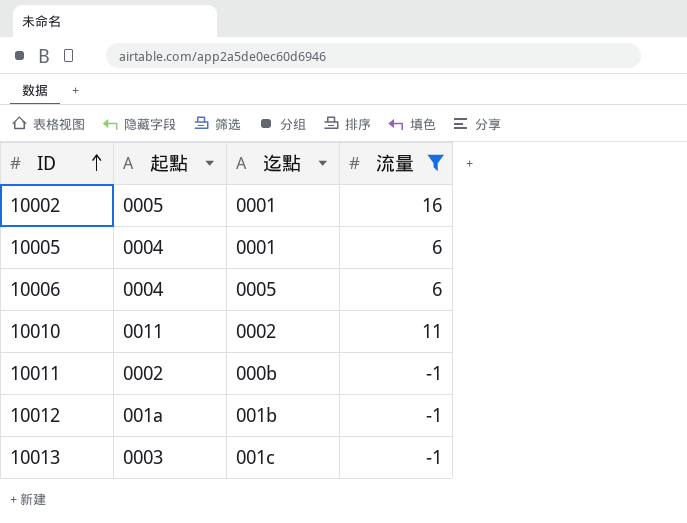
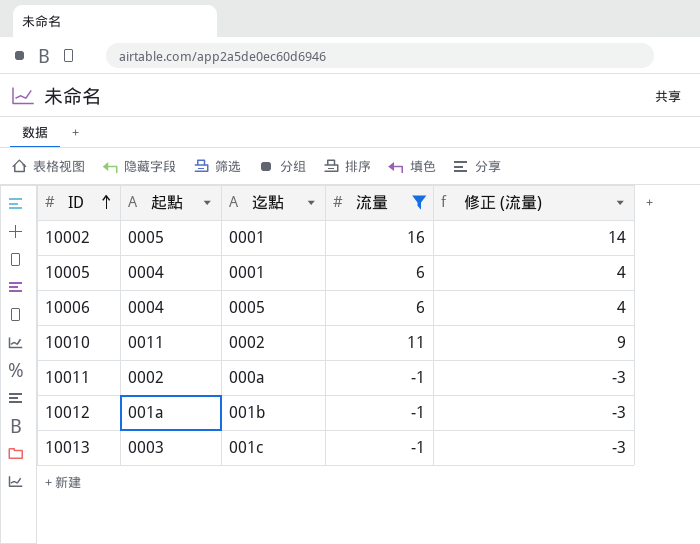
column 修正 (流量) | formula: none -> [流量] - 2
10011 | 迄點: 000b -> 000a

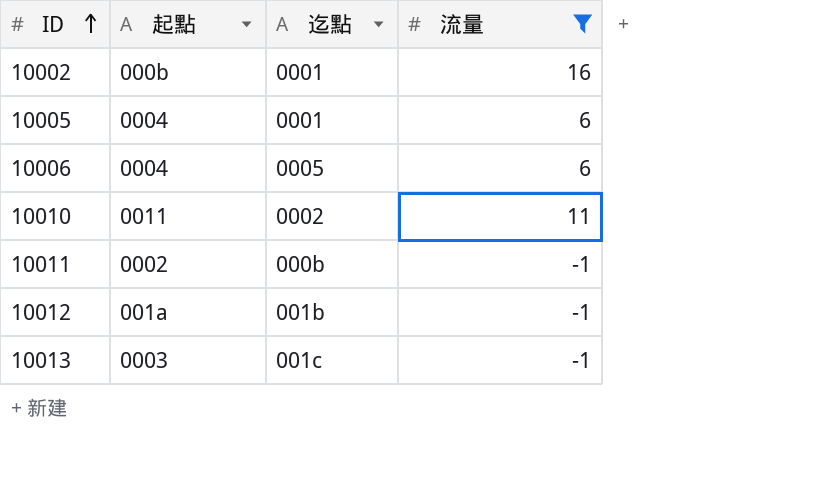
column 修正 (流量) | formula: [流量] - 2 -> none
10002 | 起點: 0005 -> 000b
10011 | 迄點: 000a -> 000b

